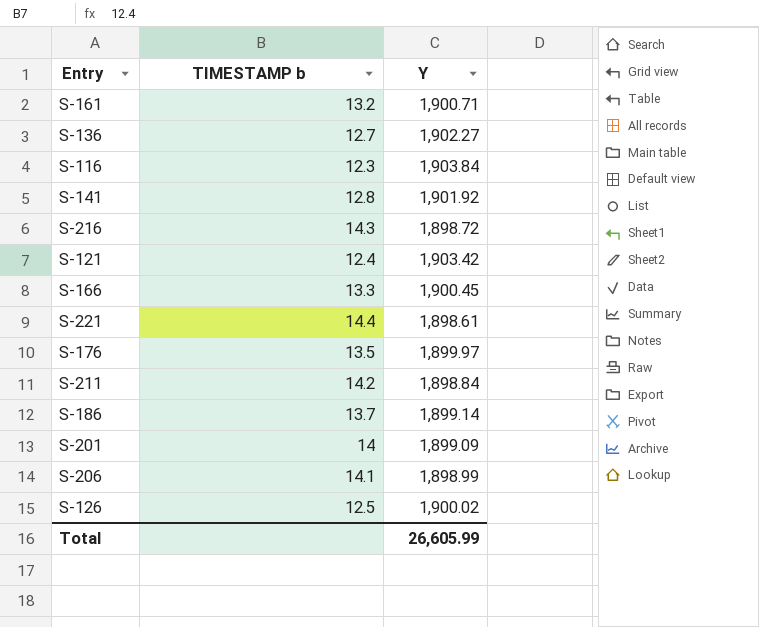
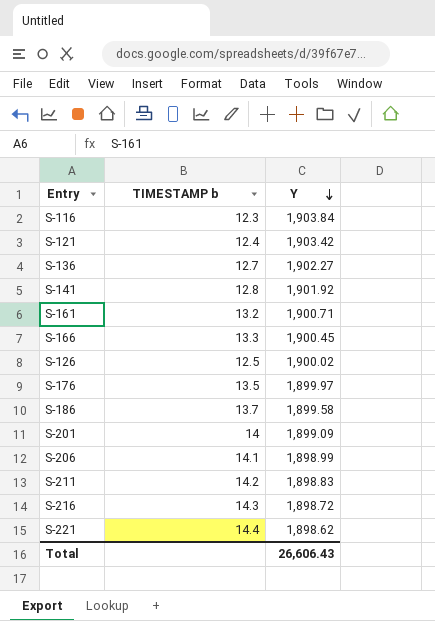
row order: none -> Y descending
S-186 | Y: 1,899.14 -> 1,899.58
S-211 | Y: 1,898.84 -> 1,898.83
S-221 | Y: 1,898.61 -> 1,898.62
Total | Y: 26,605.99 -> 26,606.43

